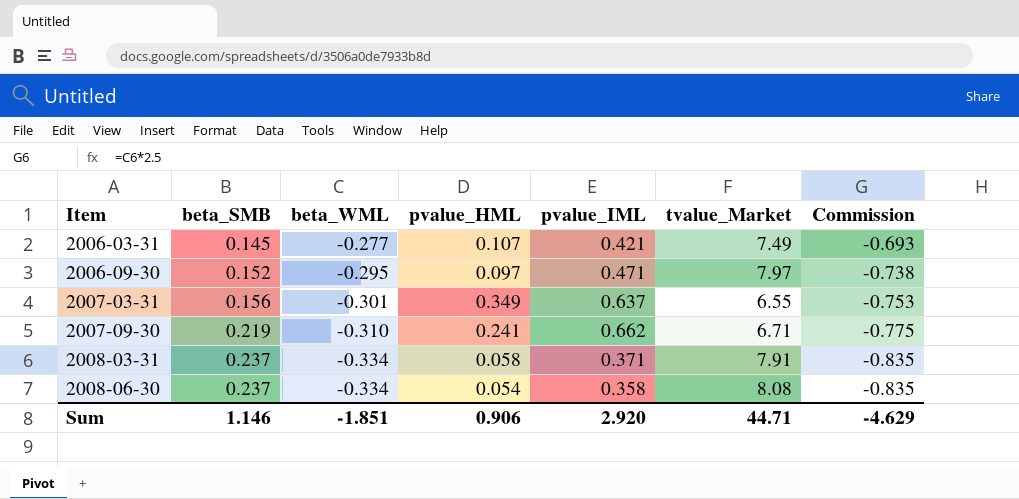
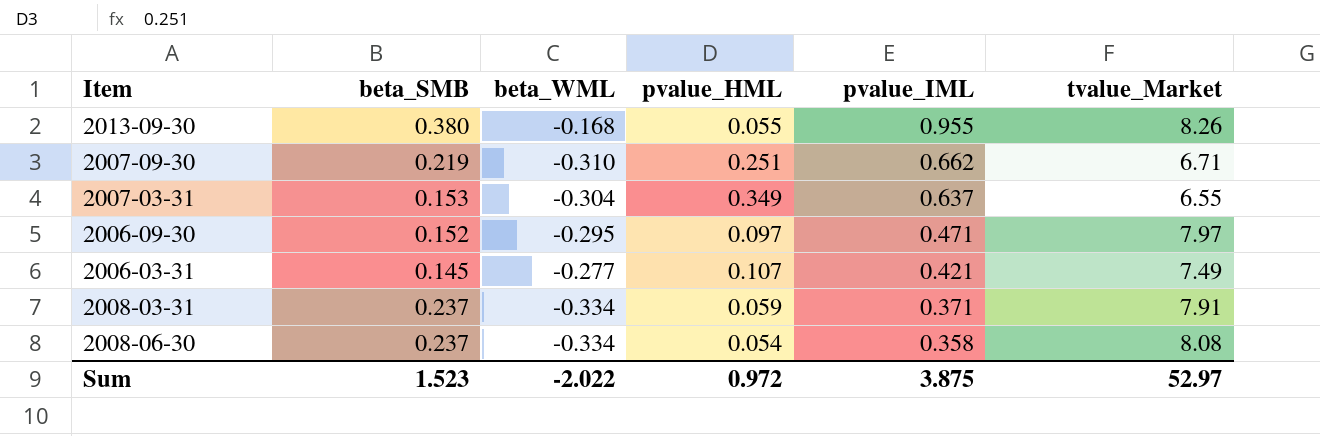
row order: Item ascending -> pvalue_IML descending
column Commission | formula: [beta_WML] * 2.5 -> none
row 2013-09-30: none -> 0.380 | -0.168 | 0.055 | 0.955 | 8.26
2007-09-30 | pvalue_HML: 0.241 -> 0.251
2007-03-31 | beta_SMB: 0.156 -> 0.153
2007-03-31 | beta_WML: -0.301 -> -0.304
2008-03-31 | pvalue_HML: 0.058 -> 0.059
Sum | beta_SMB: 1.146 -> 1.523
Sum | beta_WML: -1.851 -> -2.022
Sum | pvalue_HML: 0.906 -> 0.972
Sum | pvalue_IML: 2.920 -> 3.875
Sum | tvalue_Market: 44.71 -> 52.97

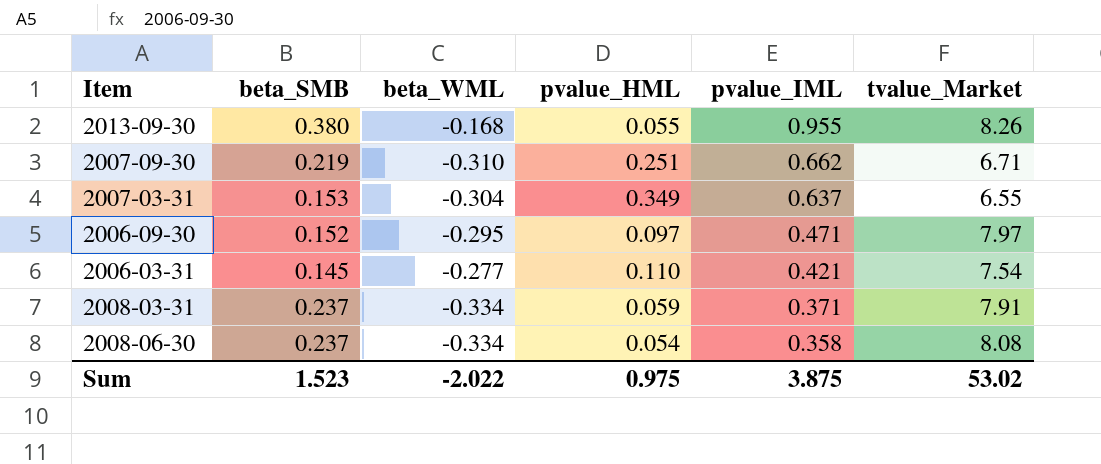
2006-03-31 | pvalue_HML: 0.107 -> 0.110
2006-03-31 | tvalue_Market: 7.49 -> 7.54
Sum | pvalue_HML: 0.972 -> 0.975
Sum | tvalue_Market: 52.97 -> 53.02

